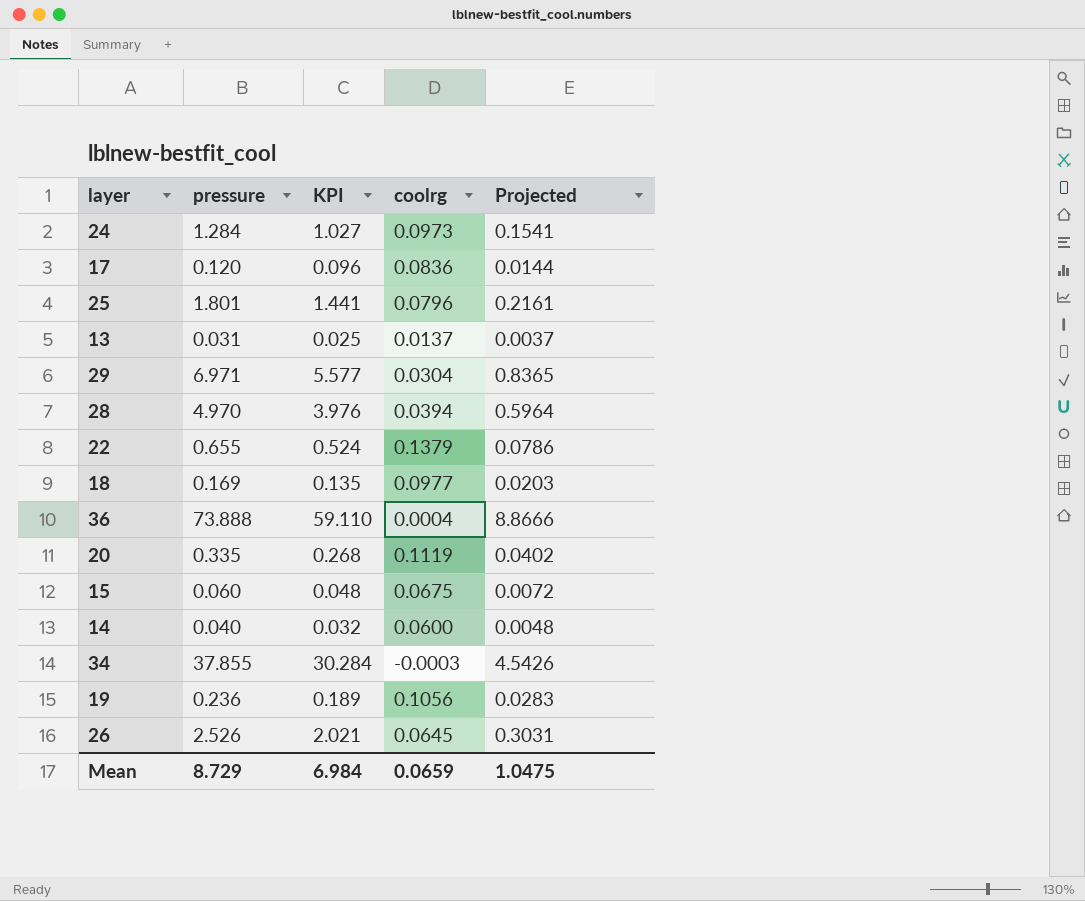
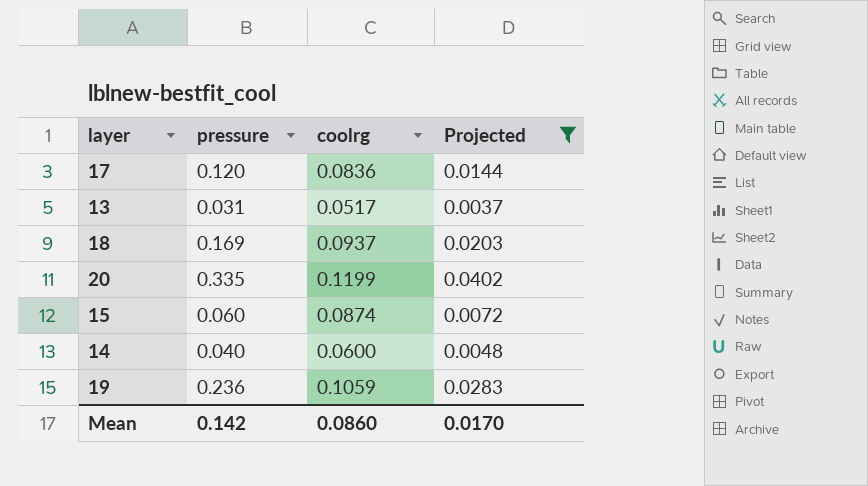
filter: none -> Projected <= 0.0402
column KPI | formula: [pressure] * 0.8 -> none
13 | coolrg: 0.0137 -> 0.0517
18 | coolrg: 0.0977 -> 0.0937
20 | coolrg: 0.1119 -> 0.1199
15 | coolrg: 0.0675 -> 0.0874
19 | coolrg: 0.1056 -> 0.1059
Mean | pressure: 8.729 -> 0.142
Mean | coolrg: 0.0659 -> 0.0860
Mean | Projected: 1.0475 -> 0.0170

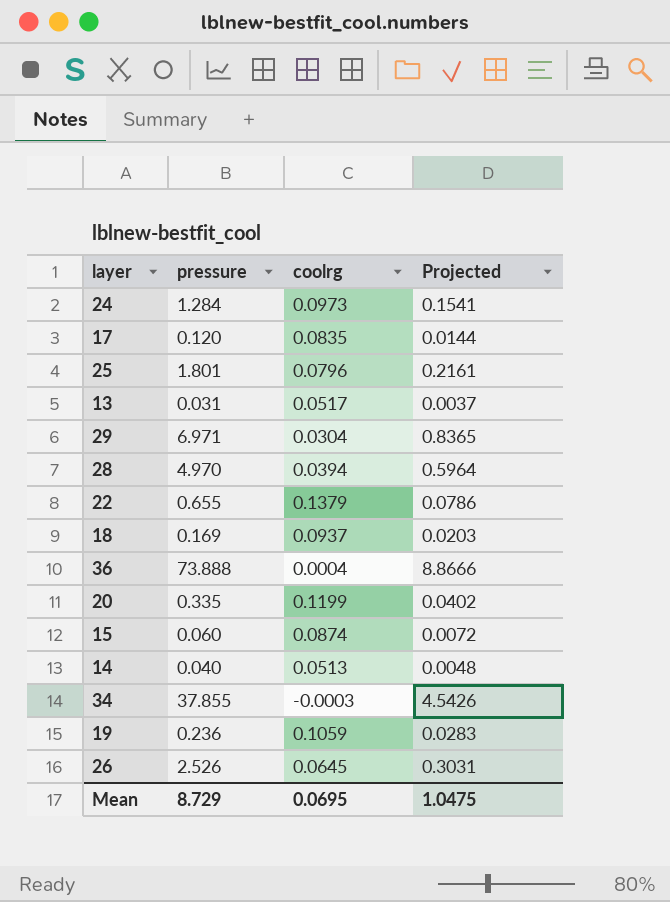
filter: Projected <= 0.0402 -> none
17 | coolrg: 0.0836 -> 0.0835
14 | coolrg: 0.0600 -> 0.0513
Mean | pressure: 0.142 -> 8.729
Mean | coolrg: 0.0860 -> 0.0695
Mean | Projected: 0.0170 -> 1.0475

